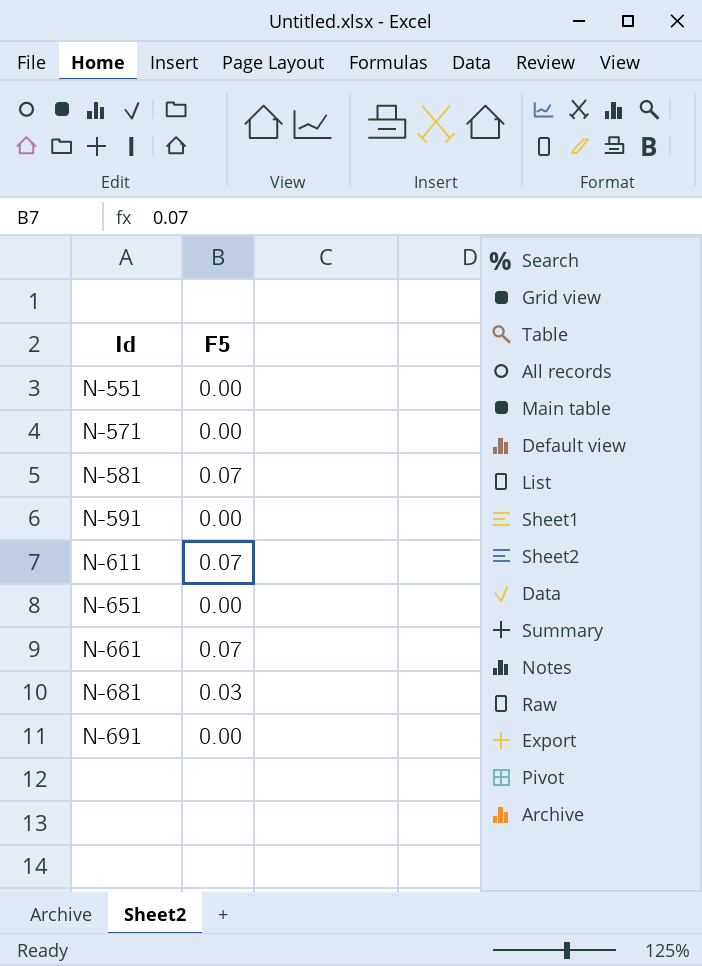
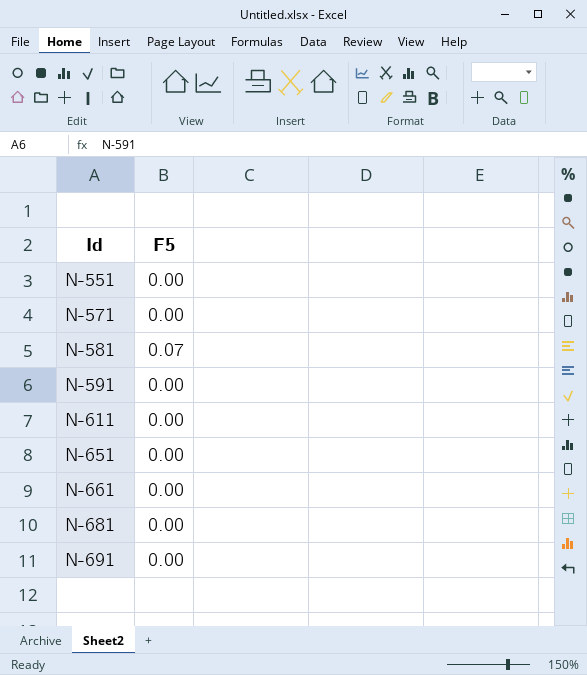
N-611 | F5: 0.07 -> 0.00
N-661 | F5: 0.07 -> 0.00
N-681 | F5: 0.03 -> 0.00

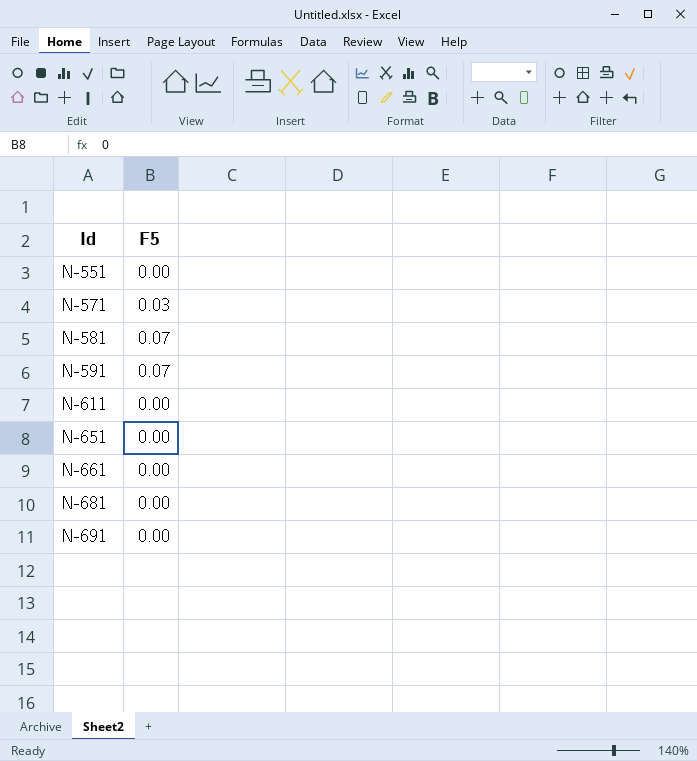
N-571 | F5: 0.00 -> 0.03
N-591 | F5: 0.00 -> 0.07

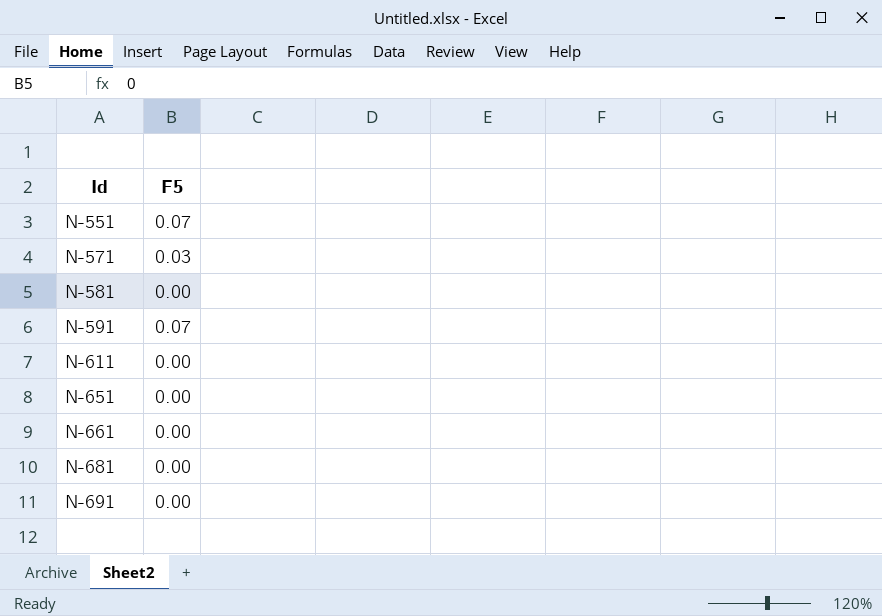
N-551 | F5: 0.00 -> 0.07
N-581 | F5: 0.07 -> 0.00

